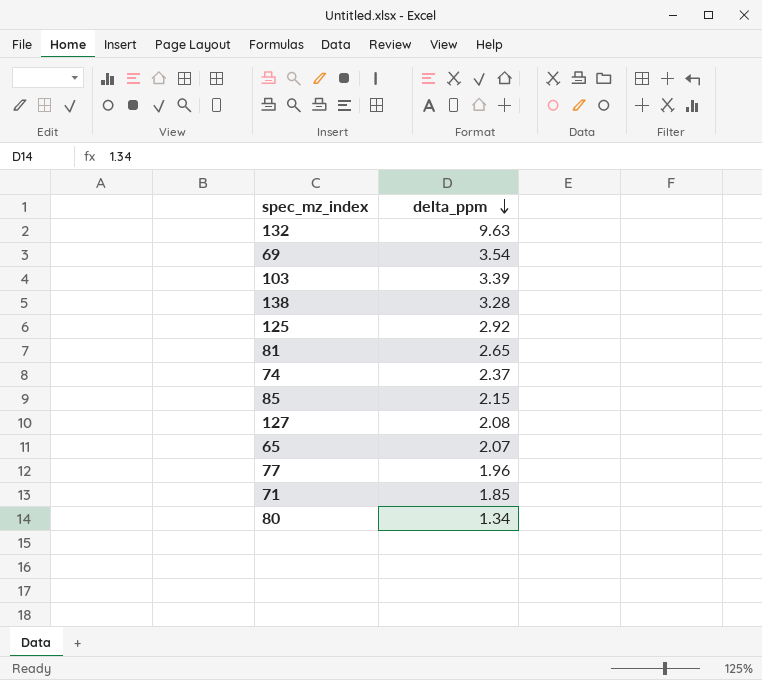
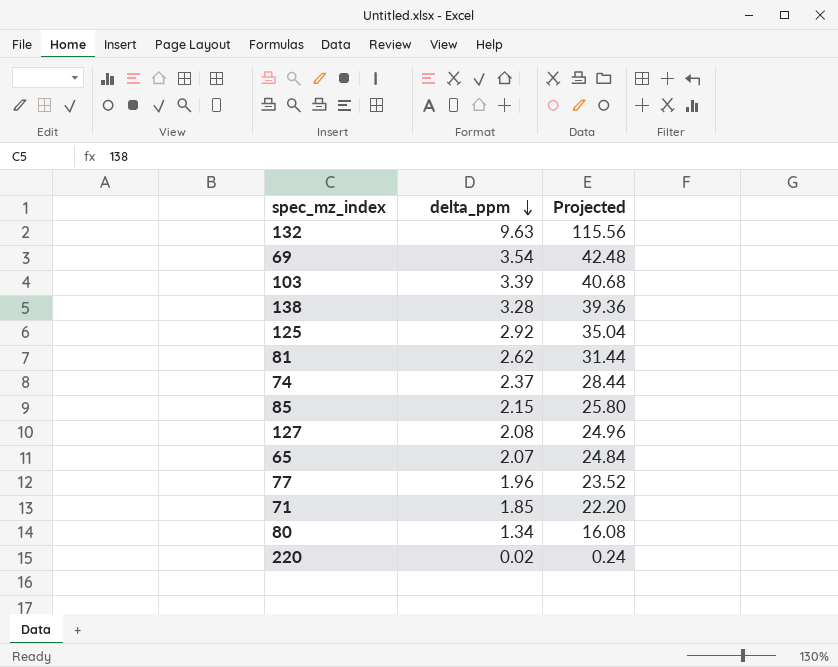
column Projected | formula: none -> [delta_ppm] * 12
81 | delta_ppm: 2.65 -> 2.62
row 220: none -> 0.02 | 0.24

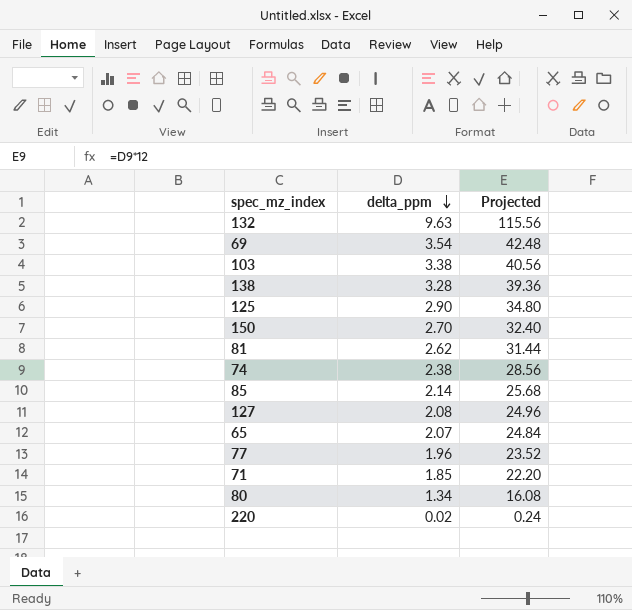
103 | delta_ppm: 3.39 -> 3.38
103 | Projected: 40.68 -> 40.56
125 | delta_ppm: 2.92 -> 2.90
125 | Projected: 35.04 -> 34.80
row 150: none -> 2.70 | 32.40
74 | delta_ppm: 2.37 -> 2.38
74 | Projected: 28.44 -> 28.56
85 | delta_ppm: 2.15 -> 2.14
85 | Projected: 25.80 -> 25.68

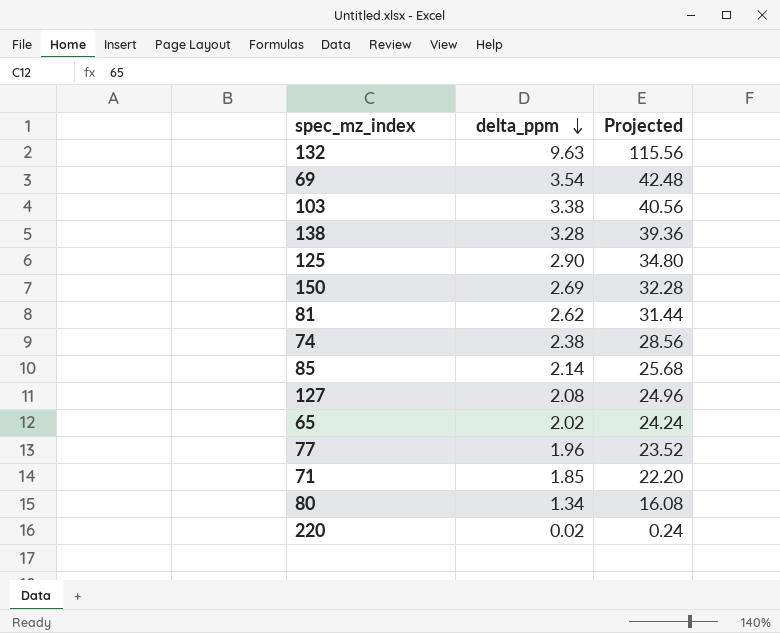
150 | delta_ppm: 2.70 -> 2.69
150 | Projected: 32.40 -> 32.28
65 | delta_ppm: 2.07 -> 2.02
65 | Projected: 24.84 -> 24.24

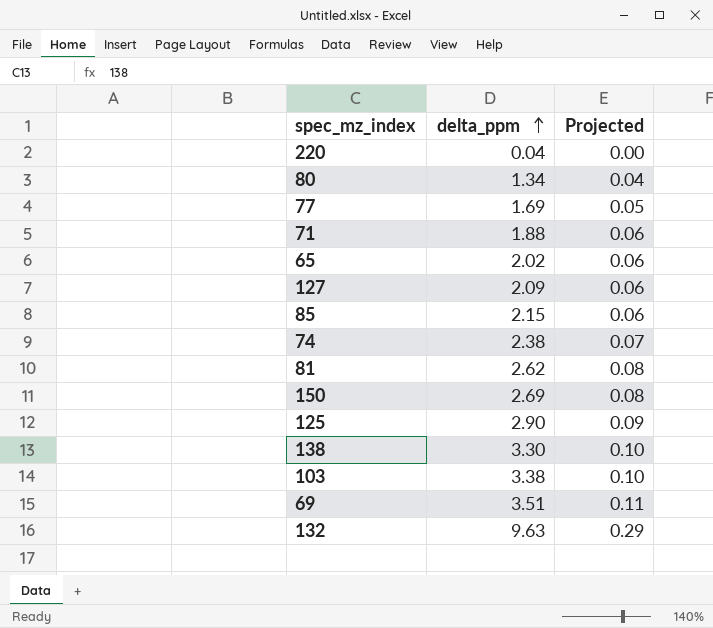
row order: delta_ppm descending -> delta_ppm ascending
column Projected | formula: [delta_ppm] * 12 -> [delta_ppm] * 0.03
220 | delta_ppm: 0.02 -> 0.04
77 | delta_ppm: 1.96 -> 1.69
71 | delta_ppm: 1.85 -> 1.88
127 | delta_ppm: 2.08 -> 2.09
85 | delta_ppm: 2.14 -> 2.15
138 | delta_ppm: 3.28 -> 3.30
69 | delta_ppm: 3.54 -> 3.51

